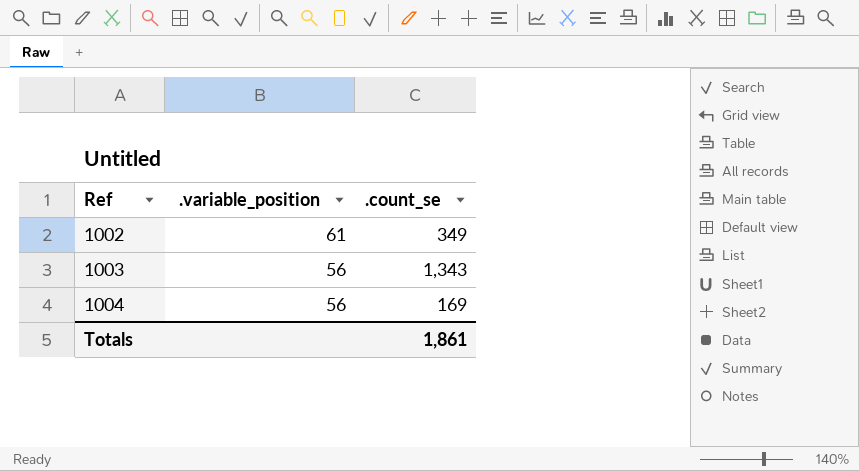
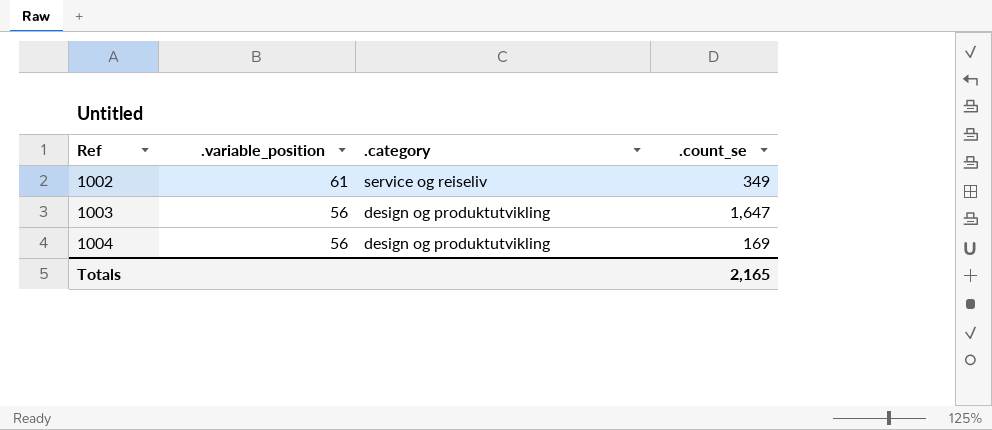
column .category | position: none -> 3
1003 | .count_se: 1,343 -> 1,647
Totals | .count_se: 1,861 -> 2,165

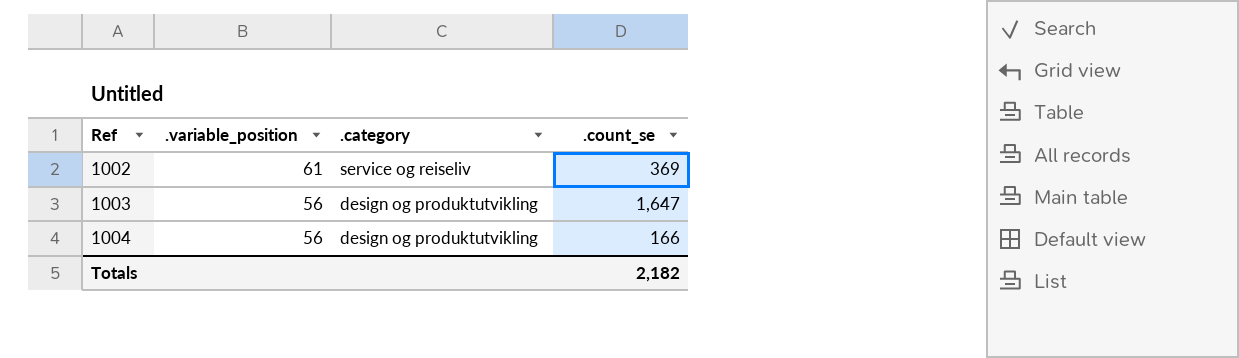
1002 | .count_se: 349 -> 369
1004 | .count_se: 169 -> 166
Totals | .count_se: 2,165 -> 2,182

